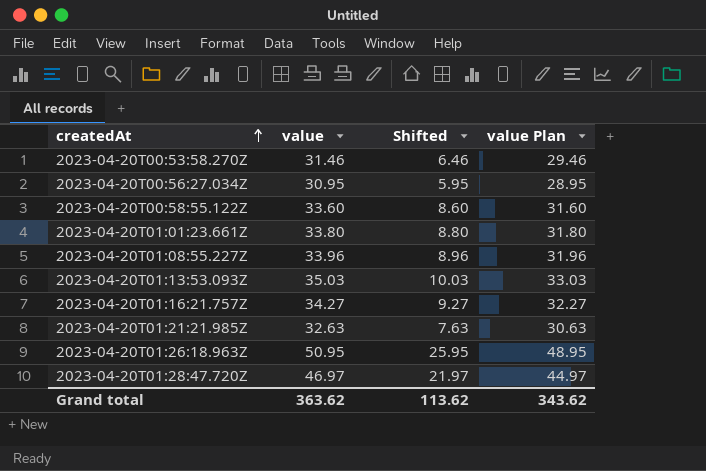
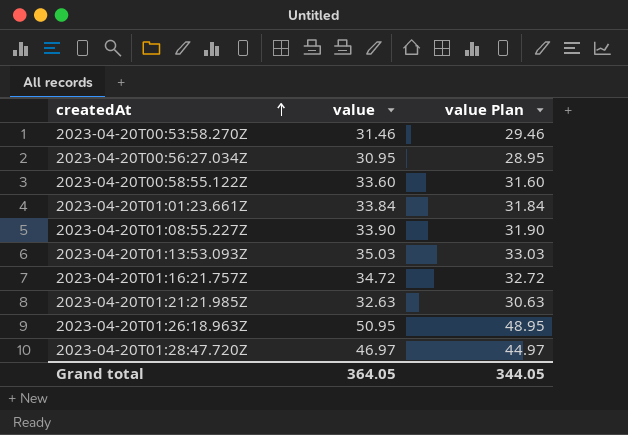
column Shifted | formula: [value] - 25 -> none
2023-04-20T01:01:23.661Z | value: 33.80 -> 33.84
2023-04-20T01:01:23.661Z | value Plan: 31.80 -> 31.84
2023-04-20T01:08:55.227Z | value: 33.96 -> 33.90
2023-04-20T01:08:55.227Z | value Plan: 31.96 -> 31.90
2023-04-20T01:16:21.757Z | value: 34.27 -> 34.72
2023-04-20T01:16:21.757Z | value Plan: 32.27 -> 32.72
Grand total | value: 363.62 -> 364.05
Grand total | value Plan: 343.62 -> 344.05

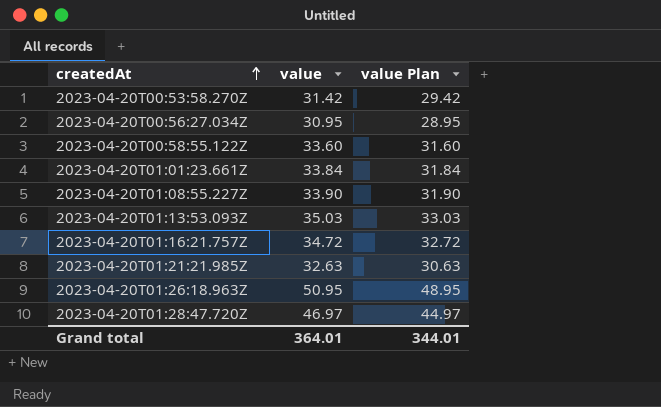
2023-04-20T00:53:58.270Z | value: 31.46 -> 31.42
2023-04-20T00:53:58.270Z | value Plan: 29.46 -> 29.42
Grand total | value: 364.05 -> 364.01
Grand total | value Plan: 344.05 -> 344.01

